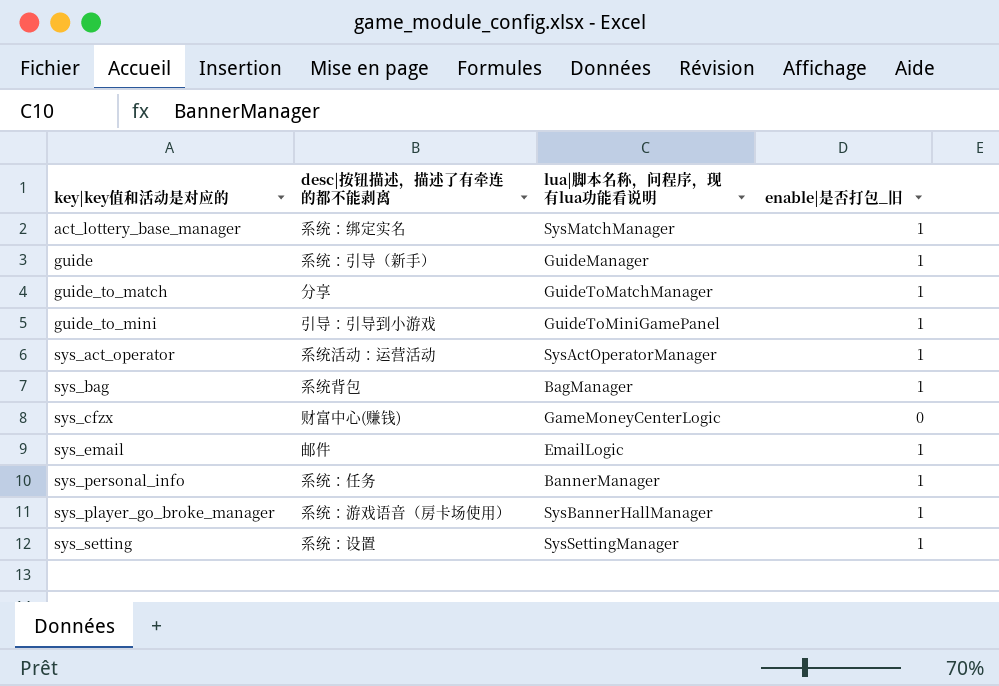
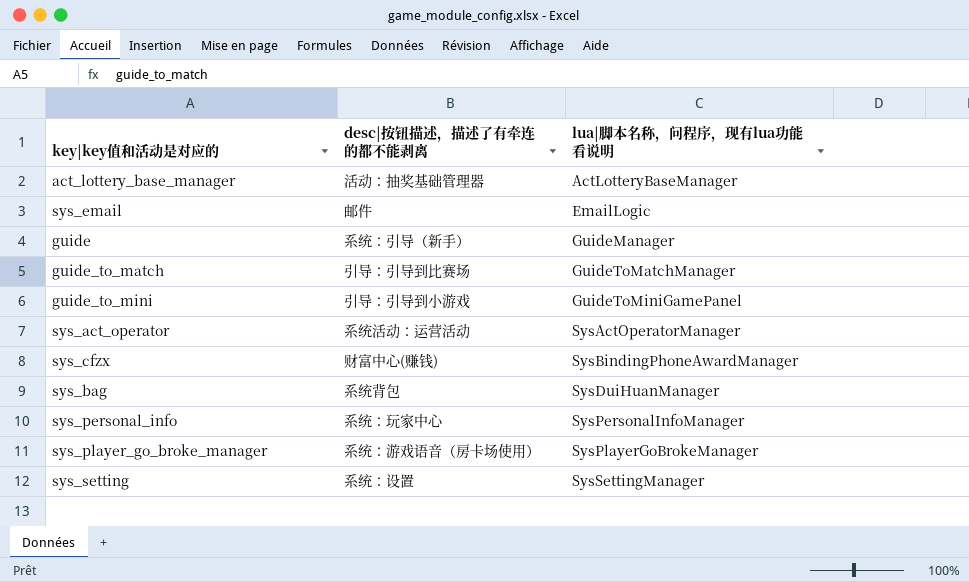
row order: key|key值和活动是对应的 ascending -> lua|脚本名称，问程序，现有lua功能看说明 ascending
column enable|是否打包_旧 | position: 4 -> none
act_lottery_base_manager | desc|按钮描述，描述了有牵连的都不能剥离: 系统：绑定实名 -> 活动：抽奖基础管理器
act_lottery_base_manager | lua|脚本名称，问程序，现有lua功能看说明: SysMatchManager -> ActLotteryBaseManager
guide_to_match | desc|按钮描述，描述了有牵连的都不能剥离: 分享 -> 引导：引导到比赛场
sys_cfzx | lua|脚本名称，问程序，现有lua功能看说明: GameMoneyCenterLogic -> SysBindingPhoneAwardManager
sys_bag | lua|脚本名称，问程序，现有lua功能看说明: BagManager -> SysDuiHuanManager
sys_personal_info | desc|按钮描述，描述了有牵连的都不能剥离: 系统：任务 -> 系统：玩家中心
sys_personal_info | lua|脚本名称，问程序，现有lua功能看说明: BannerManager -> SysPersonalInfoManager
sys_player_go_broke_manager | lua|脚本名称，问程序，现有lua功能看说明: SysBannerHallManager -> SysPlayerGoBrokeManager

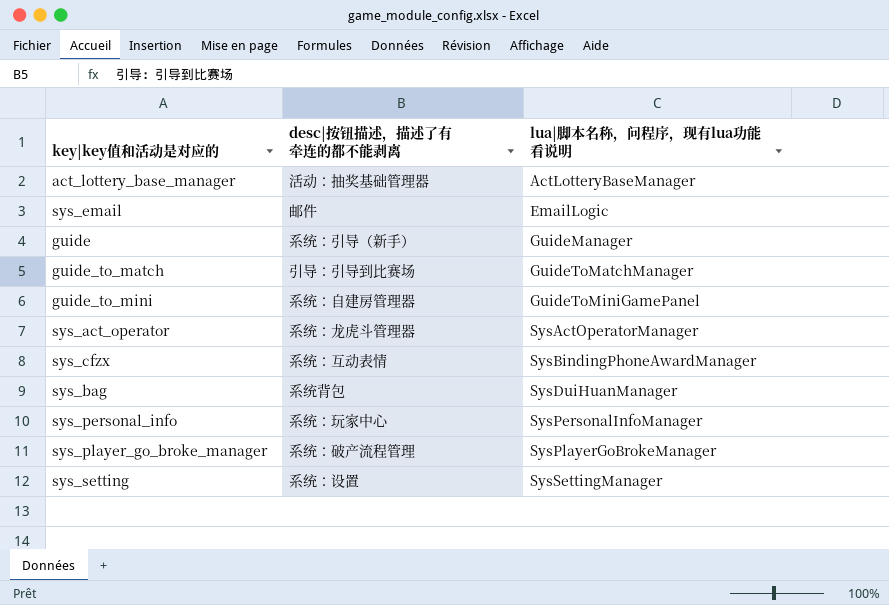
guide_to_mini | desc|按钮描述，描述了有牵连的都不能剥离: 引导：引导到小游戏 -> 系统：自建房管理器
sys_act_operator | desc|按钮描述，描述了有牵连的都不能剥离: 系统活动：运营活动 -> 系统：龙虎斗管理器
sys_cfzx | desc|按钮描述，描述了有牵连的都不能剥离: 财富中心(赚钱) -> 系统：互动表情
sys_player_go_broke_manager | desc|按钮描述，描述了有牵连的都不能剥离: 系统：游戏语音（房卡场使用） -> 系统：破产流程管理

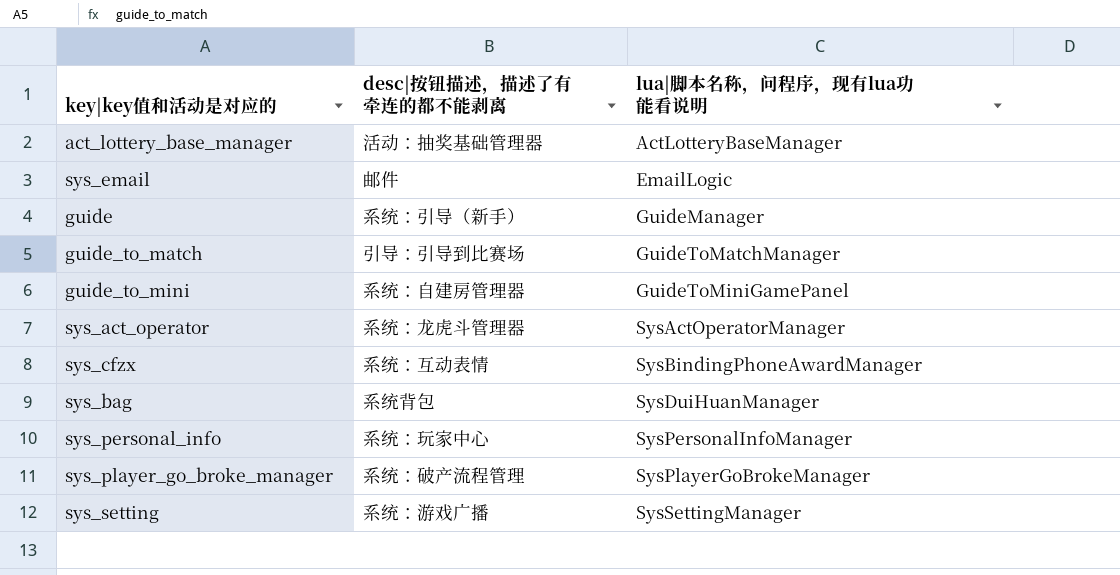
sys_setting | desc|按钮描述，描述了有牵连的都不能剥离: 系统：设置 -> 系统：游戏广播

